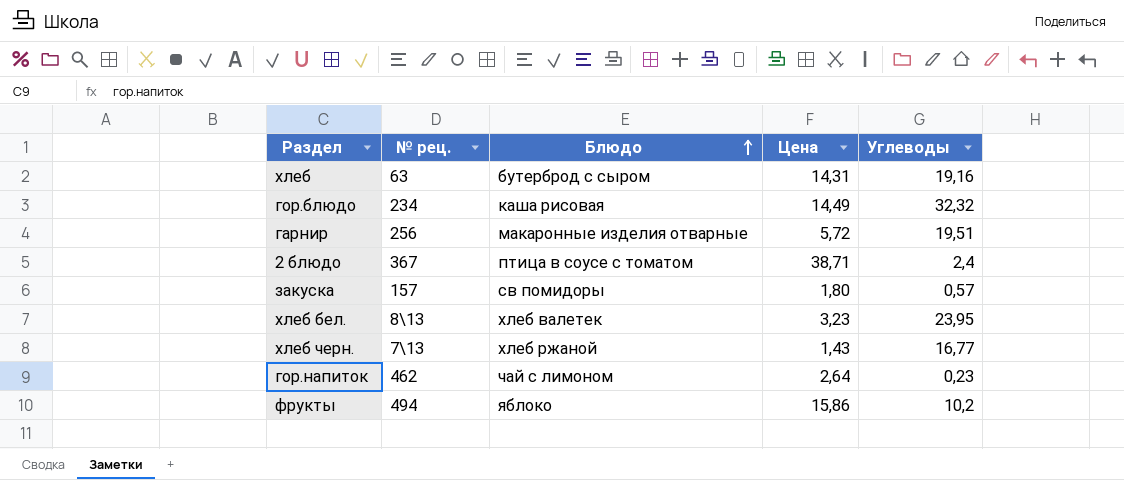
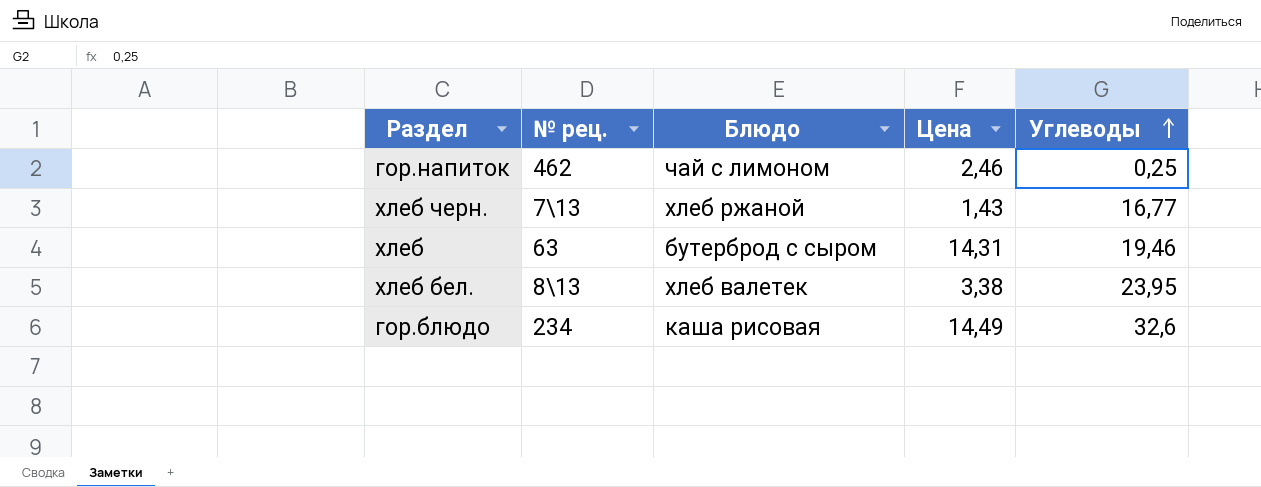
row order: Блюдо ascending -> Углеводы ascending
row гарнир: 256 | макаронные изделия отварные | 5,72 | 19,51 -> none
row 2 блюдо: 367 | птица в соусе с томатом | 38,71 | 2,4 -> none
row закуска: 157 | св помидоры | 1,80 | 0,57 -> none
row фрукты: 494 | яблоко | 15,86 | 10,2 -> none
гор.напиток | Цена: 2,64 -> 2,46
гор.напиток | Углеводы: 0,23 -> 0,25
хлеб | Углеводы: 19,16 -> 19,46
хлеб бел. | Цена: 3,23 -> 3,38
гор.блюдо | Углеводы: 32,32 -> 32,6

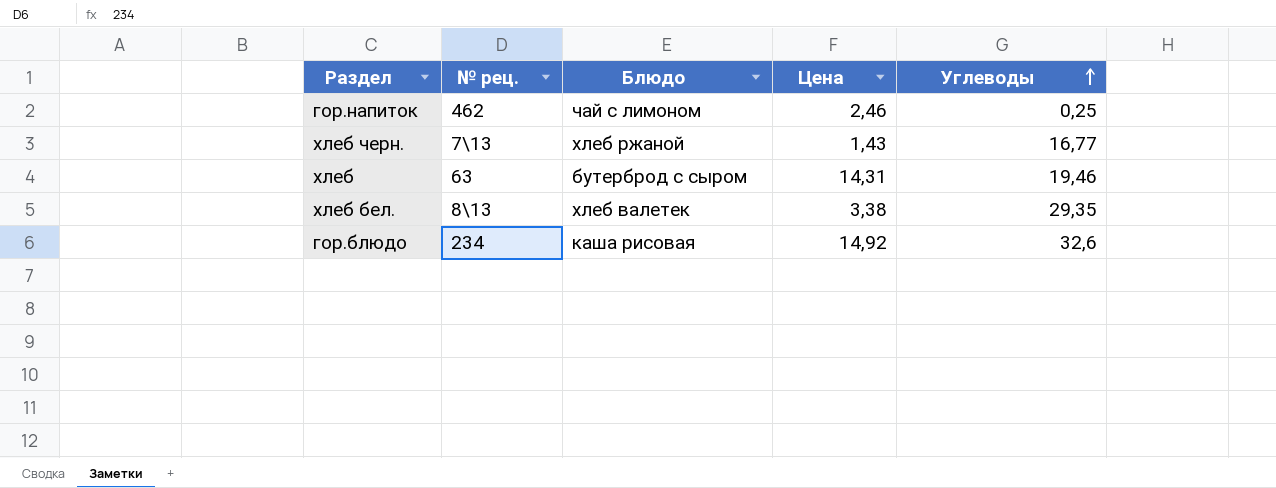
хлеб бел. | Углеводы: 23,95 -> 29,35
гор.блюдо | Цена: 14,49 -> 14,92

